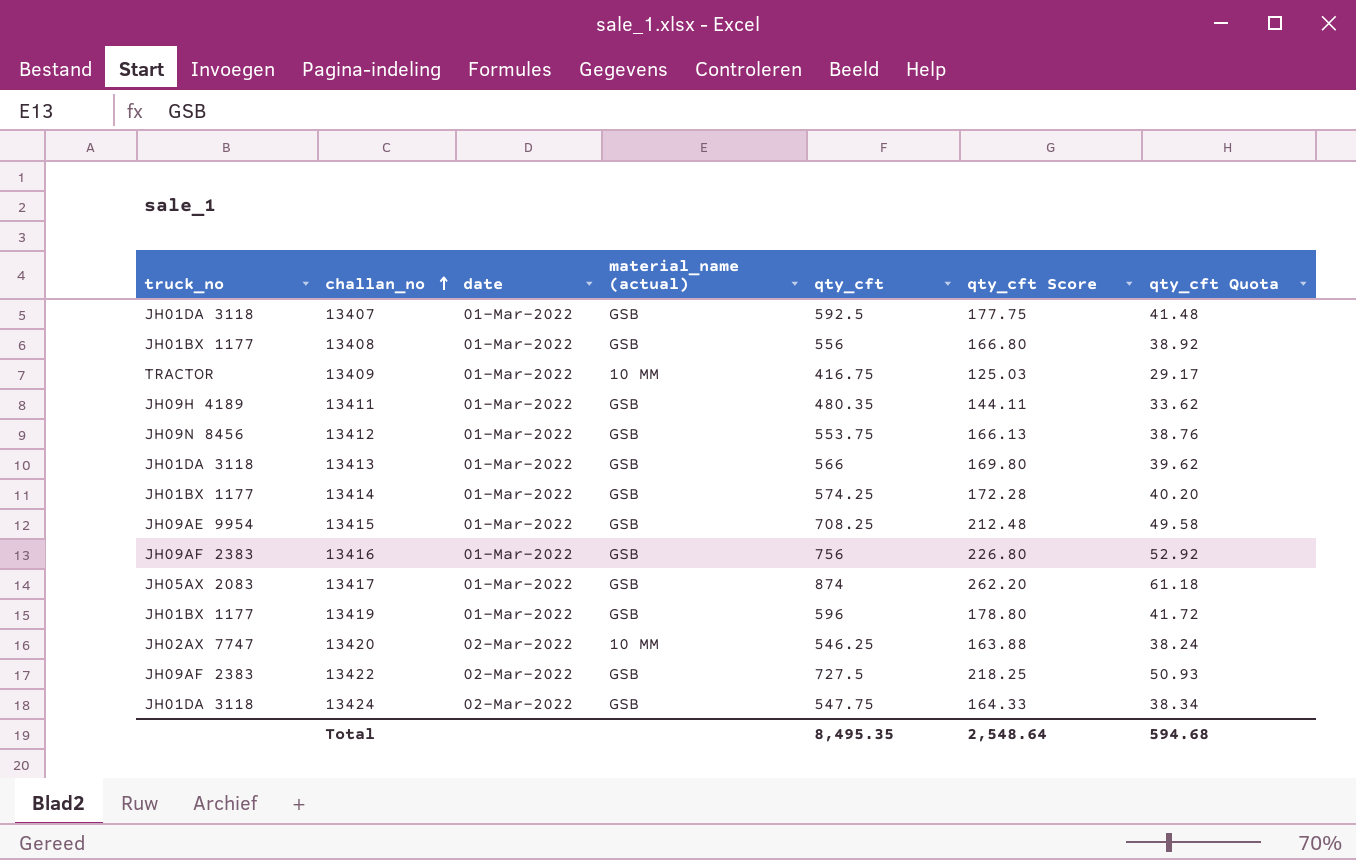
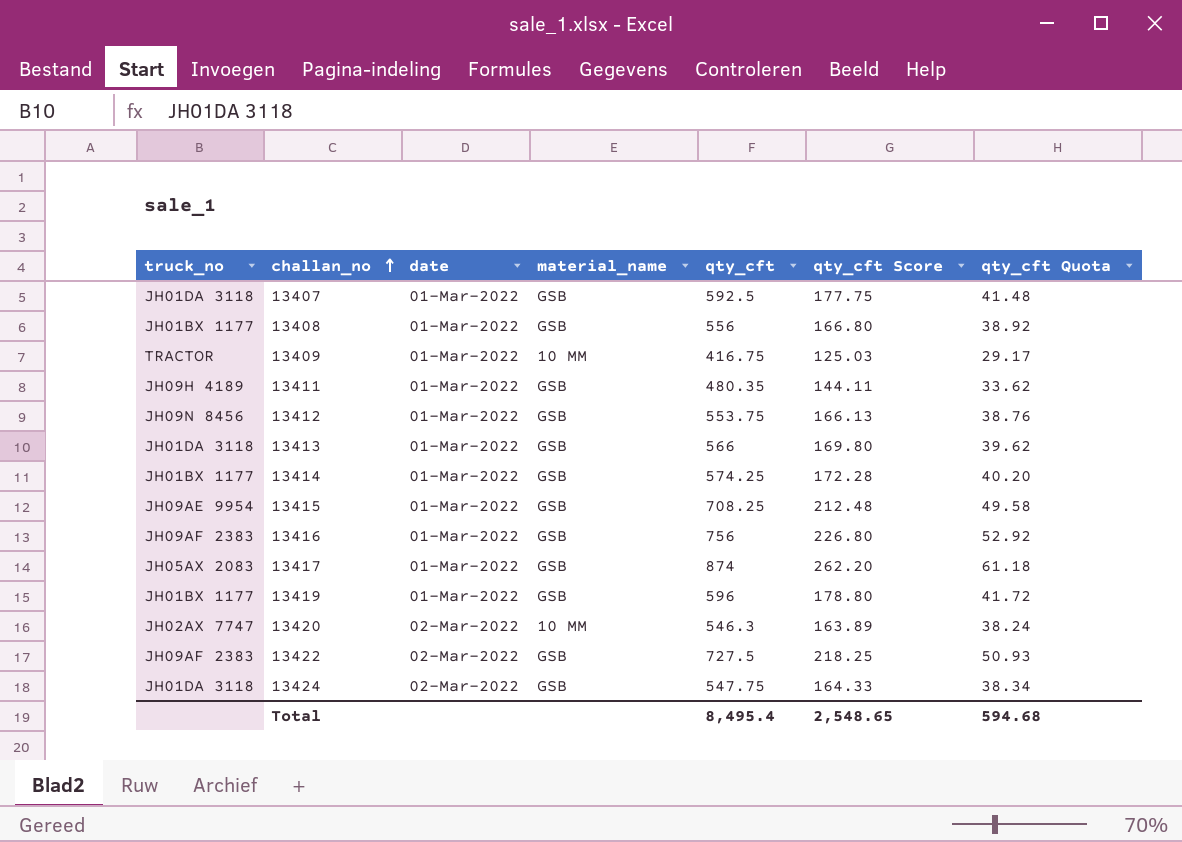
column name: material_name (actual) -> material_name
13420 | qty_cft: 546.25 -> 546.3
13420 | qty_cft Score: 163.88 -> 163.89
Total | qty_cft: 8,495.35 -> 8,495.4
Total | qty_cft Score: 2,548.64 -> 2,548.65

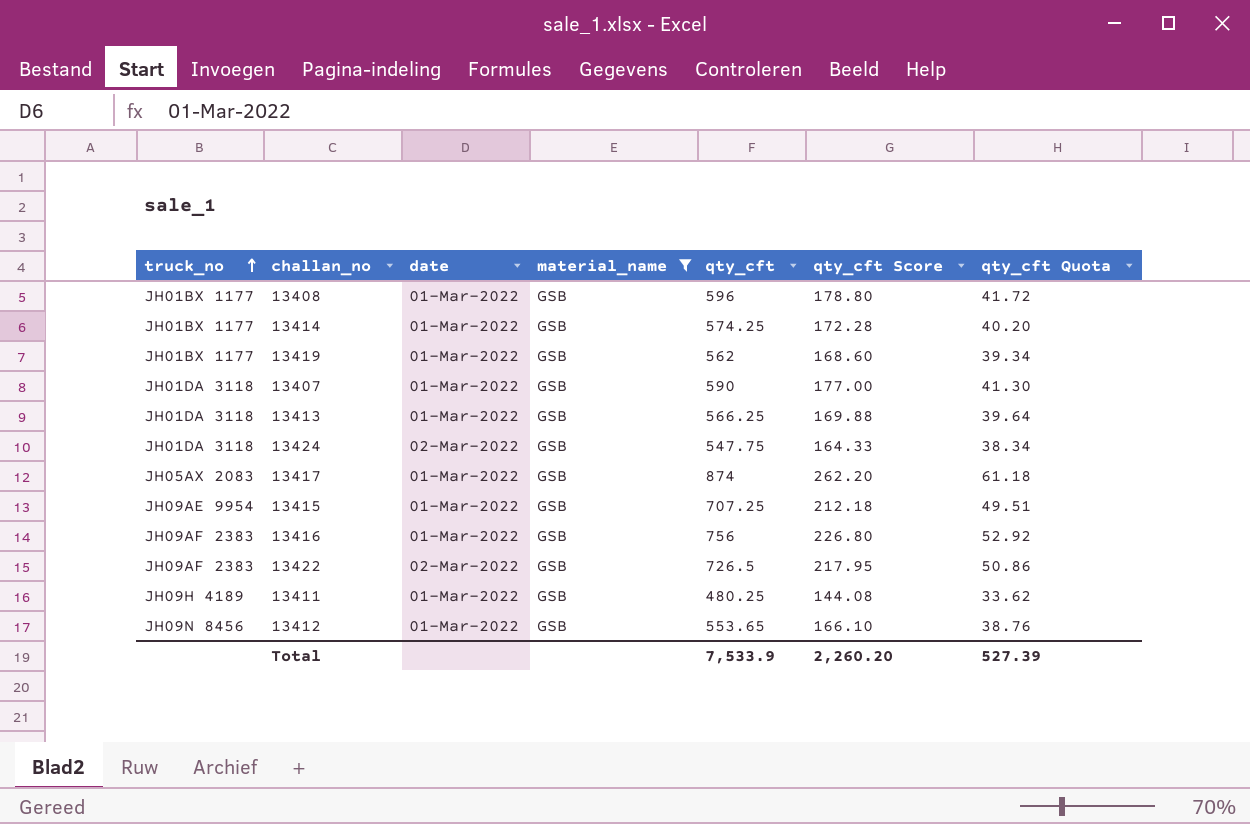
filter: none -> material_name = GSB
row order: challan_no ascending -> truck_no ascending
13408 | qty_cft: 556 -> 596
13408 | qty_cft Score: 166.80 -> 178.80
13408 | qty_cft Quota: 38.92 -> 41.72
13419 | qty_cft: 596 -> 562
13419 | qty_cft Score: 178.80 -> 168.60
13419 | qty_cft Quota: 41.72 -> 39.34
13407 | qty_cft: 592.5 -> 590
13407 | qty_cft Score: 177.75 -> 177.00
13407 | qty_cft Quota: 41.48 -> 41.30
13413 | qty_cft: 566 -> 566.25
13413 | qty_cft Score: 169.80 -> 169.88
13413 | qty_cft Quota: 39.62 -> 39.64
13415 | qty_cft: 708.25 -> 707.25
13415 | qty_cft Score: 212.48 -> 212.18
13415 | qty_cft Quota: 49.58 -> 49.51
13422 | qty_cft: 727.5 -> 726.5
13422 | qty_cft Score: 218.25 -> 217.95
13422 | qty_cft Quota: 50.93 -> 50.86
13411 | qty_cft: 480.35 -> 480.25
13411 | qty_cft Score: 144.11 -> 144.08
13412 | qty_cft: 553.75 -> 553.65
13412 | qty_cft Score: 166.13 -> 166.10
Total | qty_cft: 8,495.4 -> 7,533.9
Total | qty_cft Score: 2,548.65 -> 2,260.20
Total | qty_cft Quota: 594.68 -> 527.39

